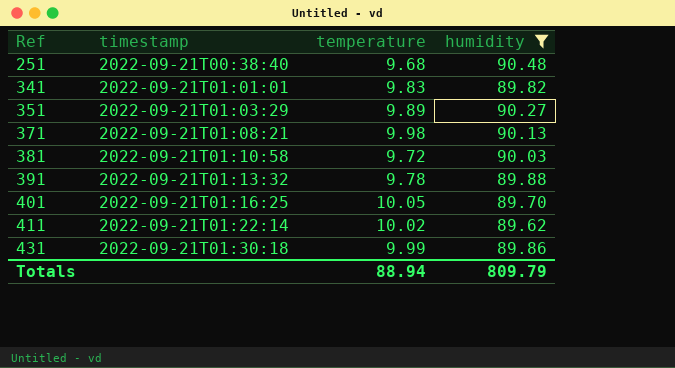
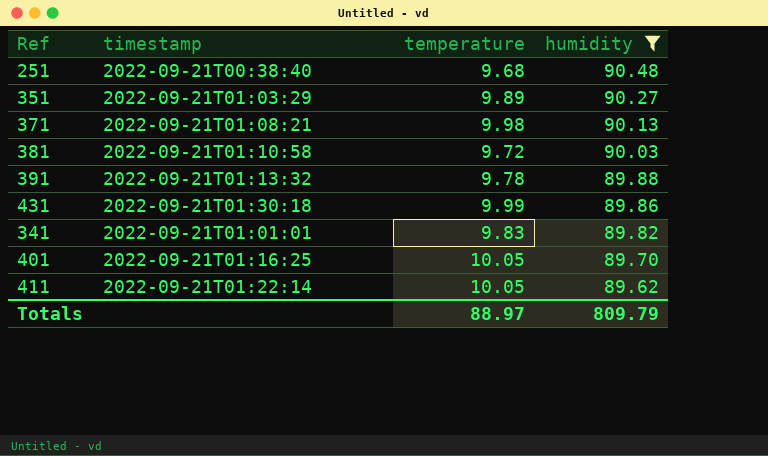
row order: Ref ascending -> humidity descending
411 | temperature: 10.02 -> 10.05
Totals | temperature: 88.94 -> 88.97

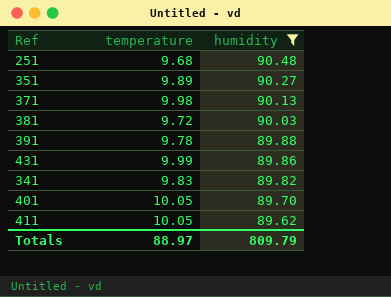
column timestamp | position: 2 -> none

